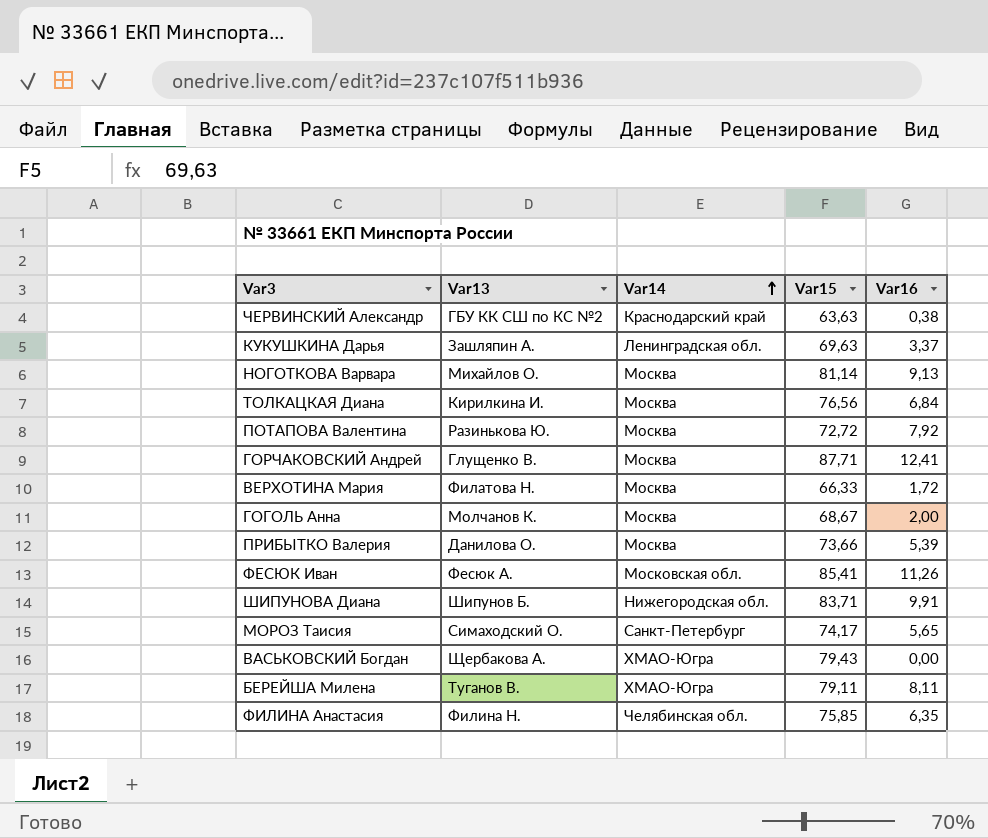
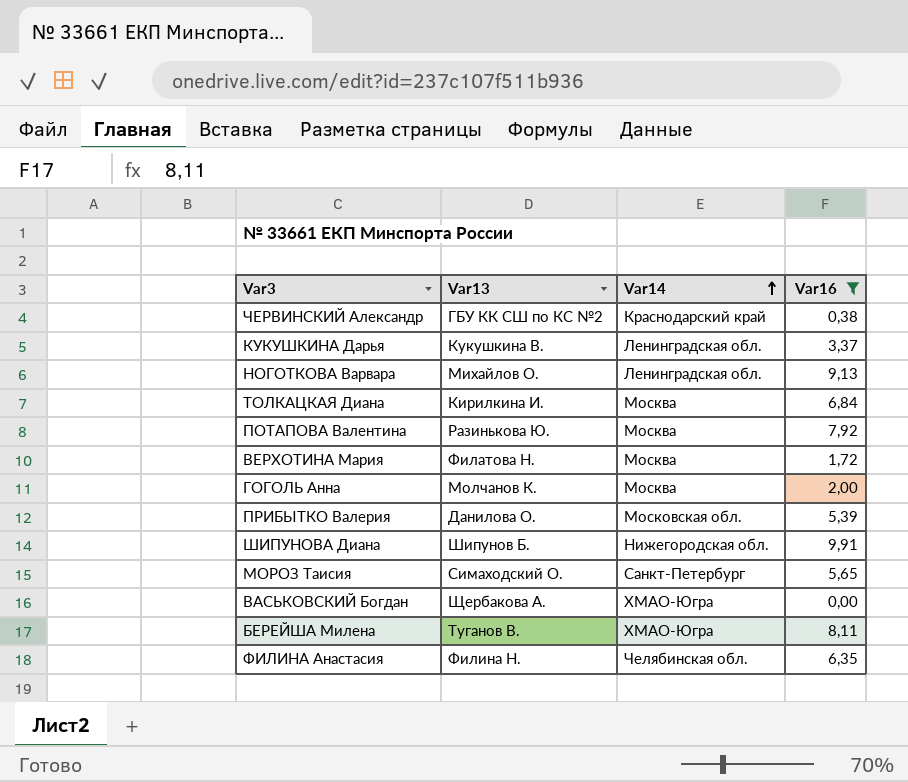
filter: none -> Var16 <= 9,91
column Var15 | position: 4 -> none
КУКУШКИНА Дарья | Var13: Зашляпин А. -> Кукушкина В.
НОГОТКОВА Варвара | Var14: Москва -> Ленинградская обл.
ПРИБЫТКО Валерия | Var14: Москва -> Московская обл.

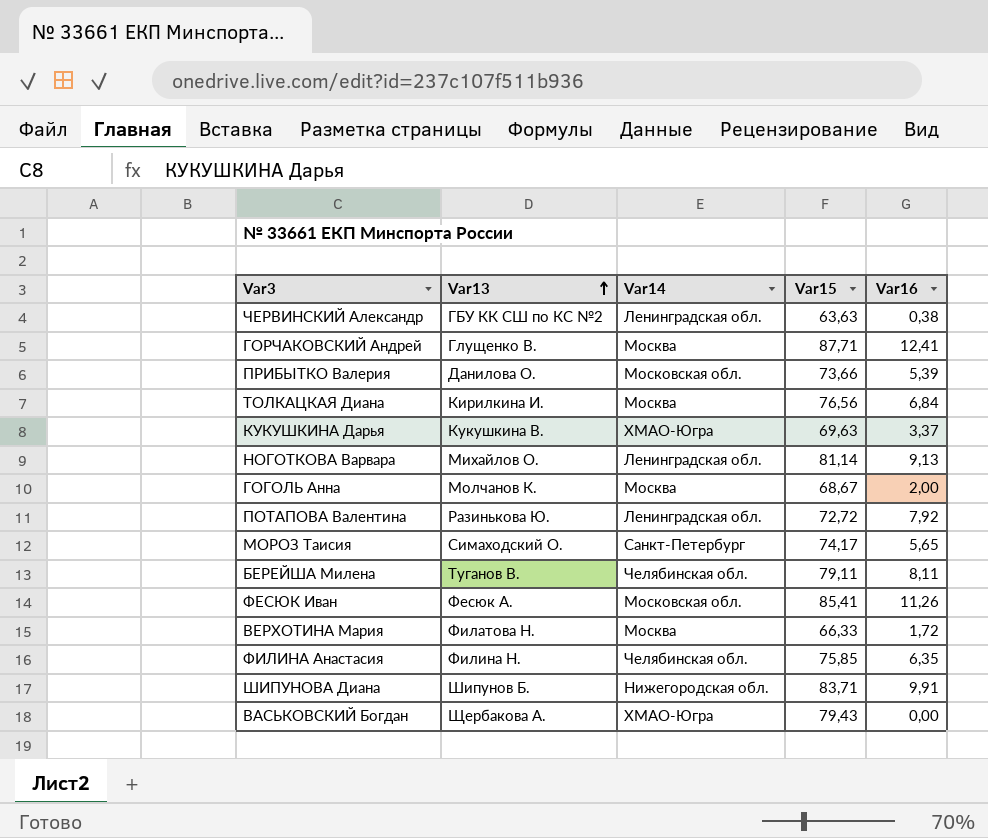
filter: Var16 <= 9,91 -> none
row order: Var14 ascending -> Var13 ascending
column Var15 | position: none -> 4
ЧЕРВИНСКИЙ Александр | Var14: Краснодарский край -> Ленинградская обл.
КУКУШКИНА Дарья | Var14: Ленинградская обл. -> ХМАО-Югра
ПОТАПОВА Валентина | Var14: Москва -> Ленинградская обл.
БЕРЕЙША Милена | Var14: ХМАО-Югра -> Челябинская обл.

